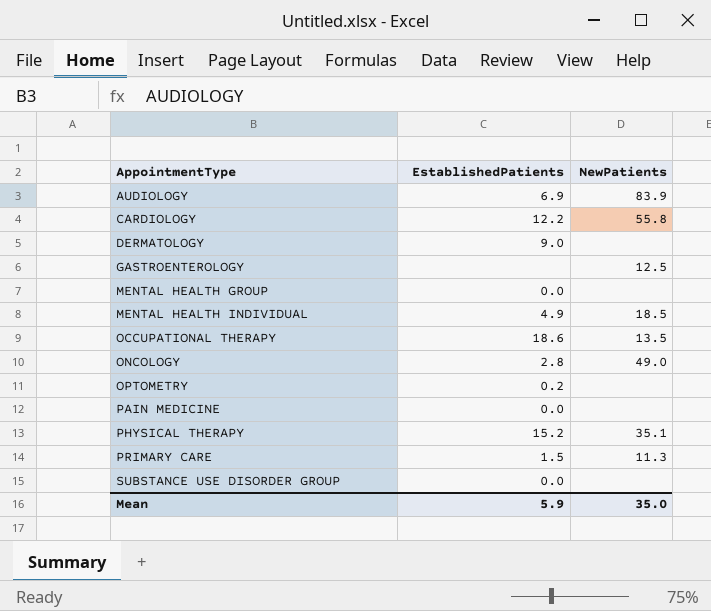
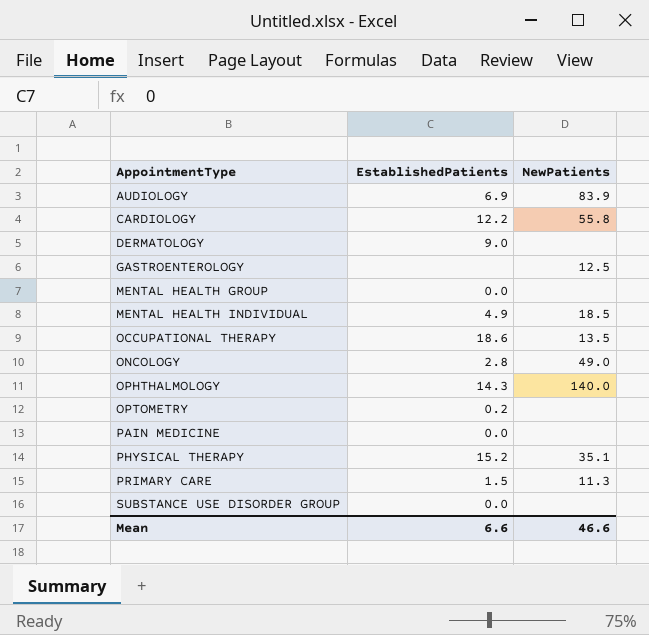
row OPHTHALMOLOGY: none -> 14.3 | 140.0
Mean | EstablishedPatients: 5.9 -> 6.6
Mean | NewPatients: 35.0 -> 46.6

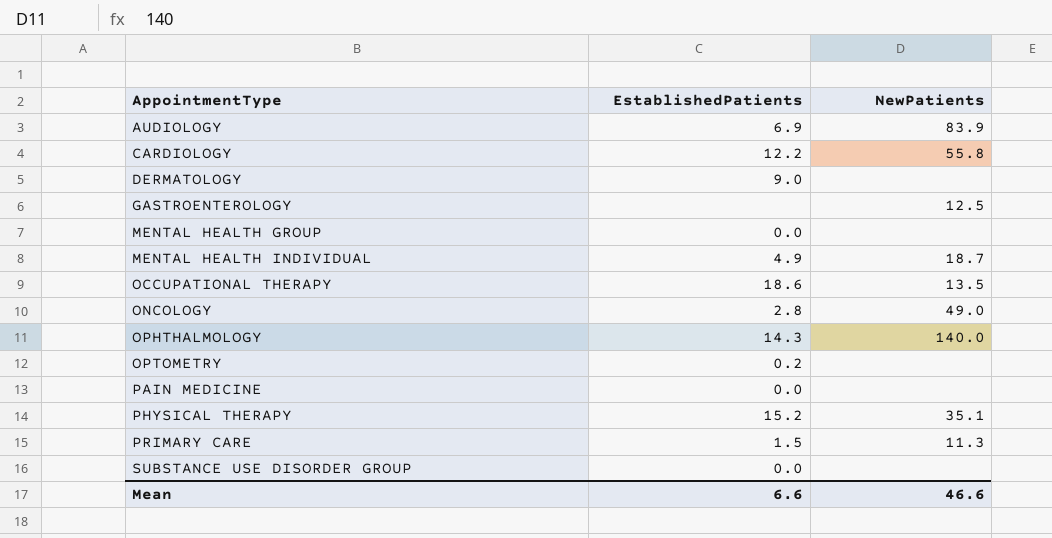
MENTAL HEALTH INDIVIDUAL | NewPatients: 18.5 -> 18.7

